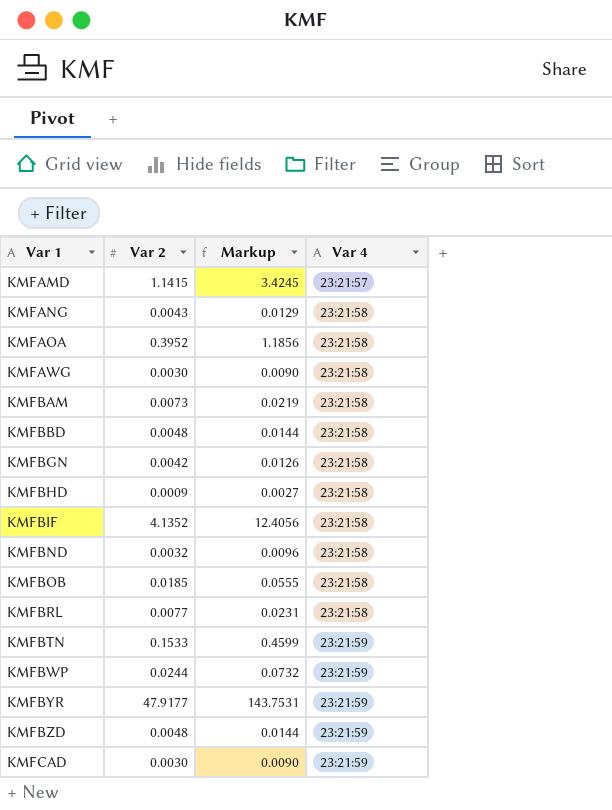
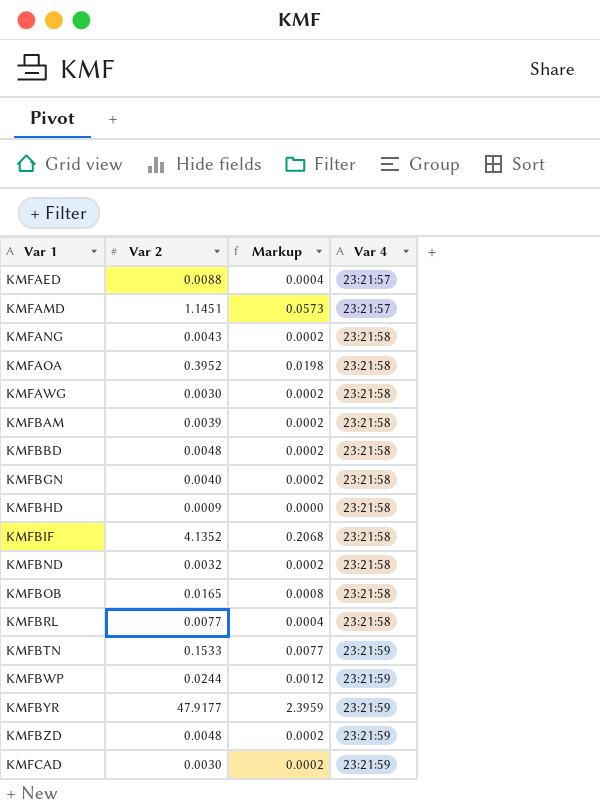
column Markup | formula: [Var 2] * 3 -> [Var 2] * 0.05
row KMFAED: none -> 0.0088 | 0.0004 | 23:21:57
KMFAMD | Var 2: 1.1415 -> 1.1451
KMFBAM | Var 2: 0.0073 -> 0.0039
KMFBGN | Var 2: 0.0042 -> 0.0040
KMFBOB | Var 2: 0.0185 -> 0.0165

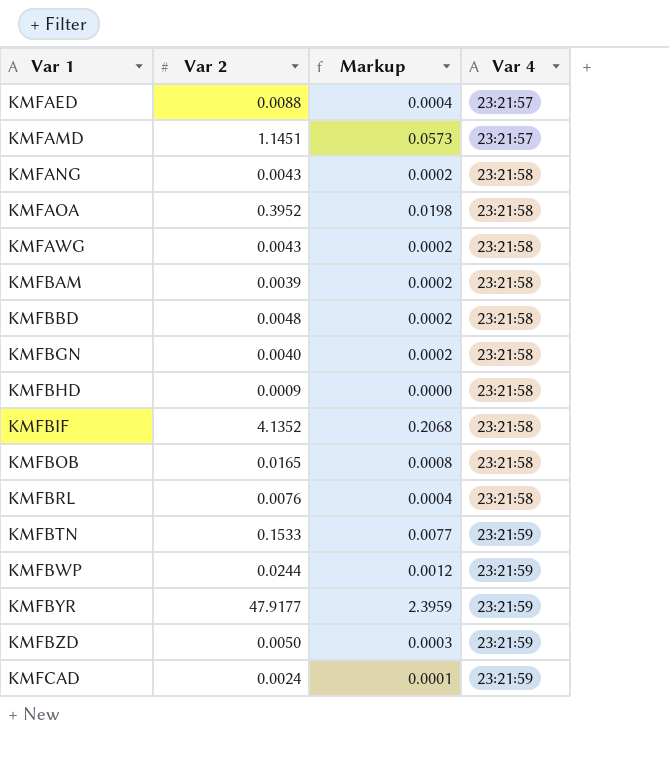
row KMFBND: 0.0032 | 0.0002 | 23:21:58 -> none
KMFAWG | Var 2: 0.0030 -> 0.0043
KMFBRL | Var 2: 0.0077 -> 0.0076
KMFBZD | Var 2: 0.0048 -> 0.0050
KMFBZD | Markup: 0.0002 -> 0.0003
KMFCAD | Var 2: 0.0030 -> 0.0024
KMFCAD | Markup: 0.0002 -> 0.0001

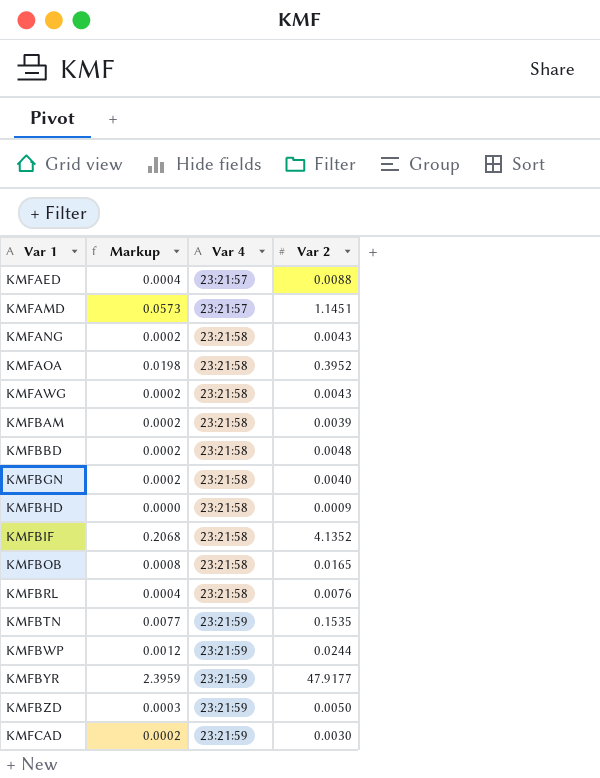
column Var 2 | position: 2 -> 4
KMFBTN | Var 2: 0.1533 -> 0.1535
KMFCAD | Markup: 0.0001 -> 0.0002
KMFCAD | Var 2: 0.0024 -> 0.0030

